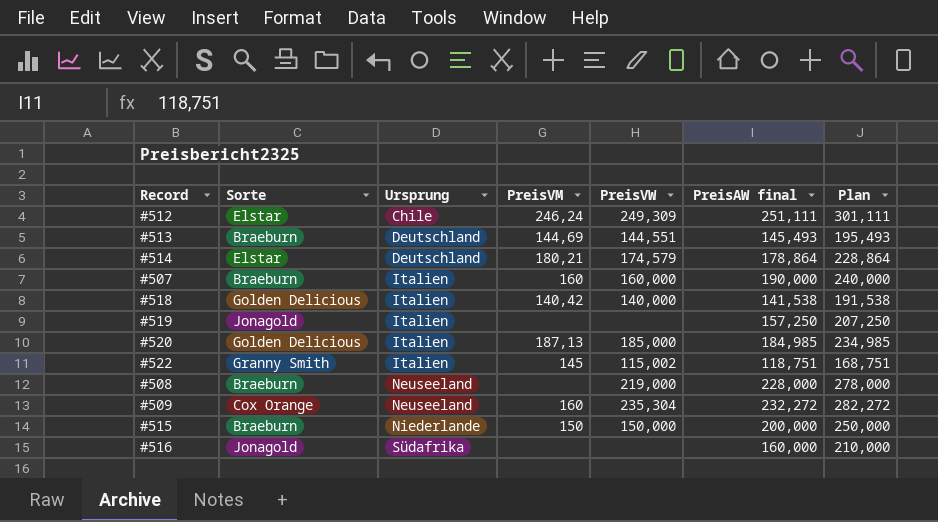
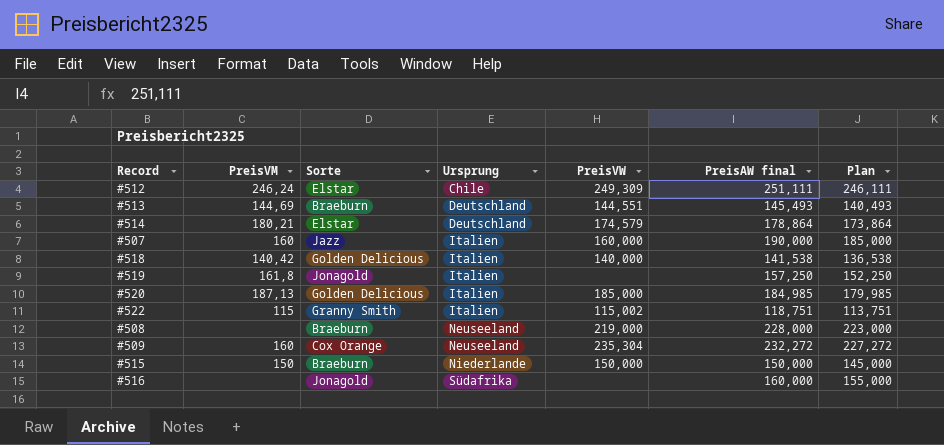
column PreisVM | position: 4 -> 2
column Plan | formula: [PreisAW final] + 50 -> [PreisAW final] - 5
#507 | Sorte: Braeburn -> Jazz
#519 | PreisVM: none -> 161,8
#522 | PreisVM: 145 -> 115
#515 | PreisAW final: 200,000 -> 150,000

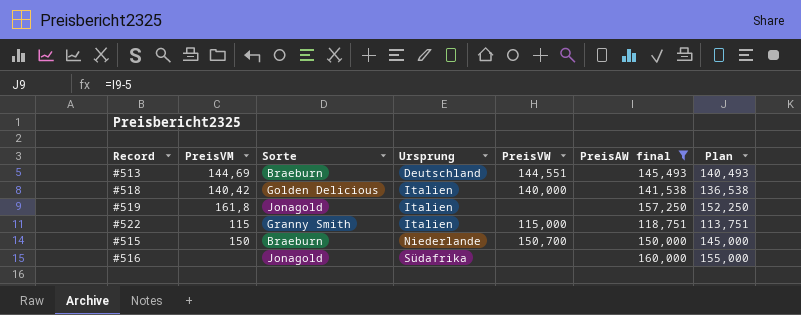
filter: none -> PreisAW final <= 160,000
#522 | PreisVW: 115,002 -> 115,000
#515 | PreisVW: 150,000 -> 150,700

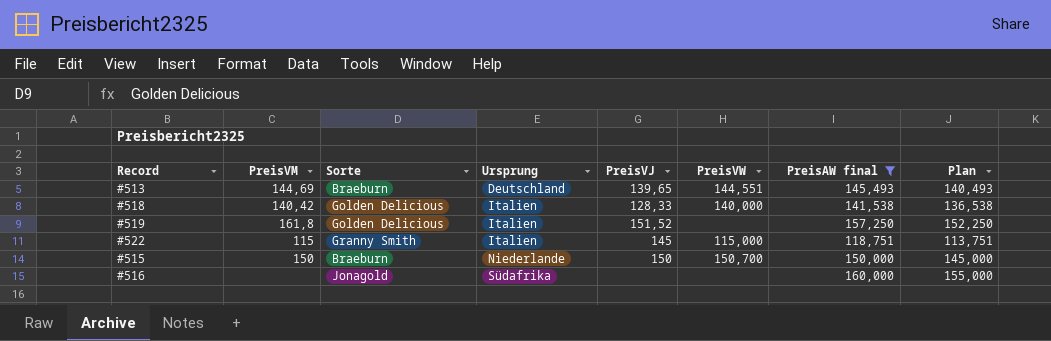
column PreisVJ | position: none -> 5
#519 | Sorte: Jonagold -> Golden Delicious

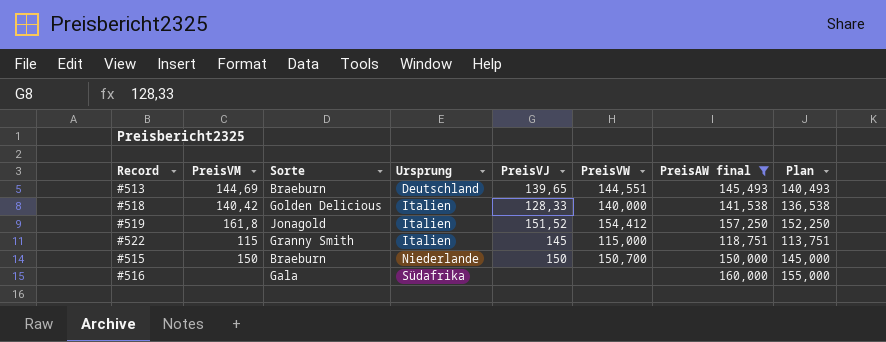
#519 | Sorte: Golden Delicious -> Jonagold
#519 | PreisVW: none -> 154,412
#516 | Sorte: Jonagold -> Gala

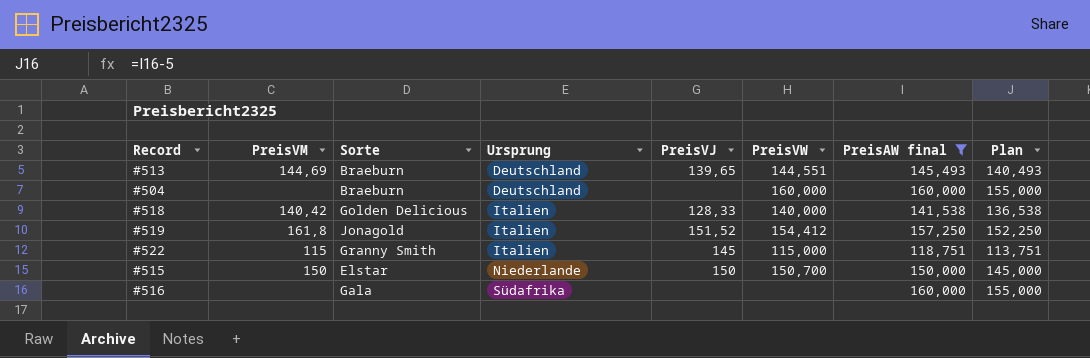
row #504: none -> none | Braeburn | Deutschland | none | 160,000 | 160,000 | 155,000
#515 | Sorte: Braeburn -> Elstar

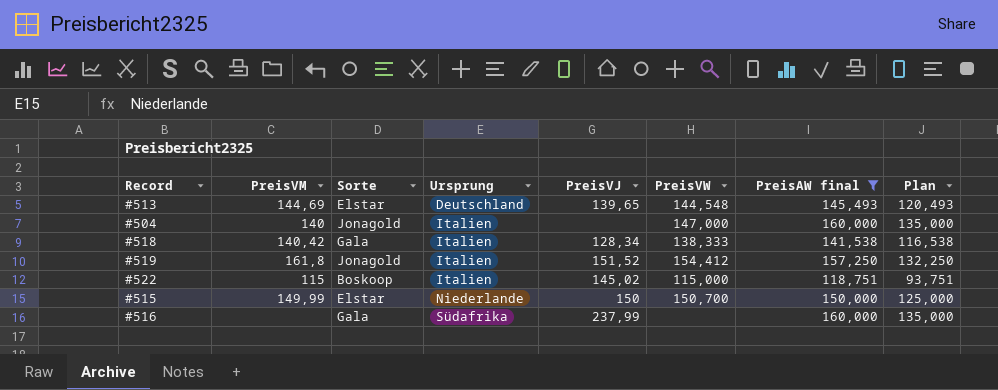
column Plan | formula: [PreisAW final] - 5 -> [PreisAW final] - 25
#513 | Sorte: Braeburn -> Elstar
#513 | PreisVW: 144,551 -> 144,548
#504 | PreisVM: none -> 140
#504 | Sorte: Braeburn -> Jonagold
#504 | Ursprung: Deutschland -> Italien
#504 | PreisVW: 160,000 -> 147,000
#518 | Sorte: Golden Delicious -> Gala
#518 | PreisVJ: 128,33 -> 128,34
#518 | PreisVW: 140,000 -> 138,333
#522 | Sorte: Granny Smith -> Boskoop
#522 | PreisVJ: 145 -> 145,02
#515 | PreisVM: 150 -> 149,99
#516 | PreisVJ: none -> 237,99

